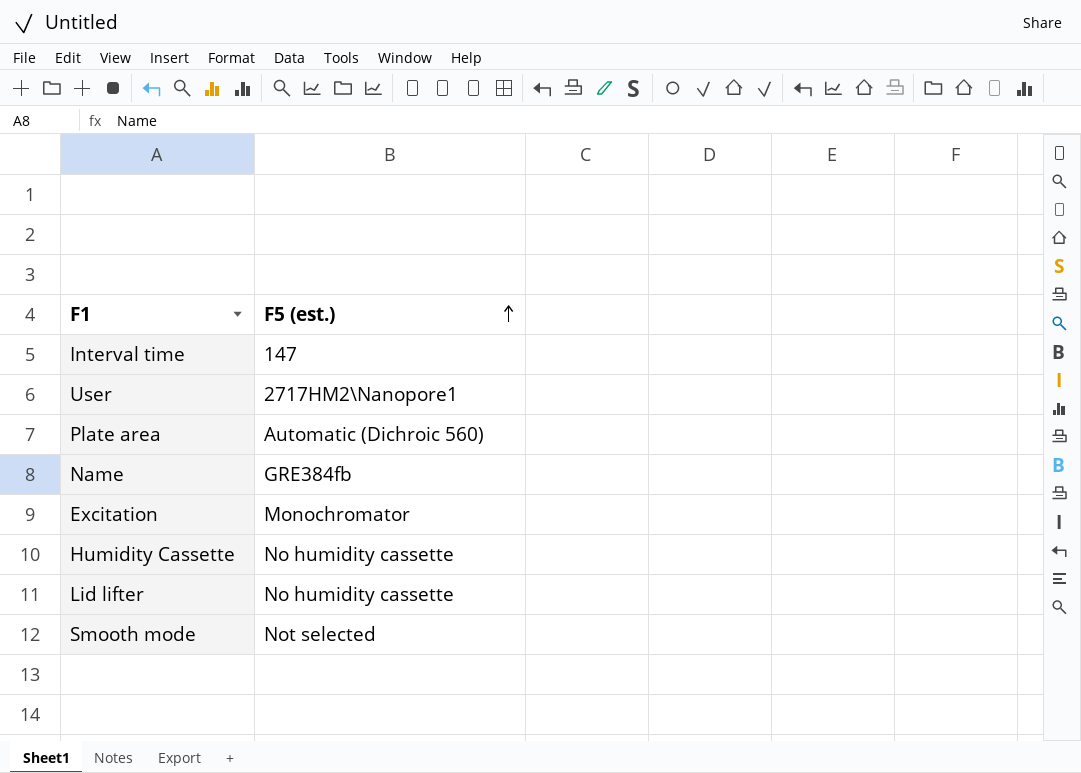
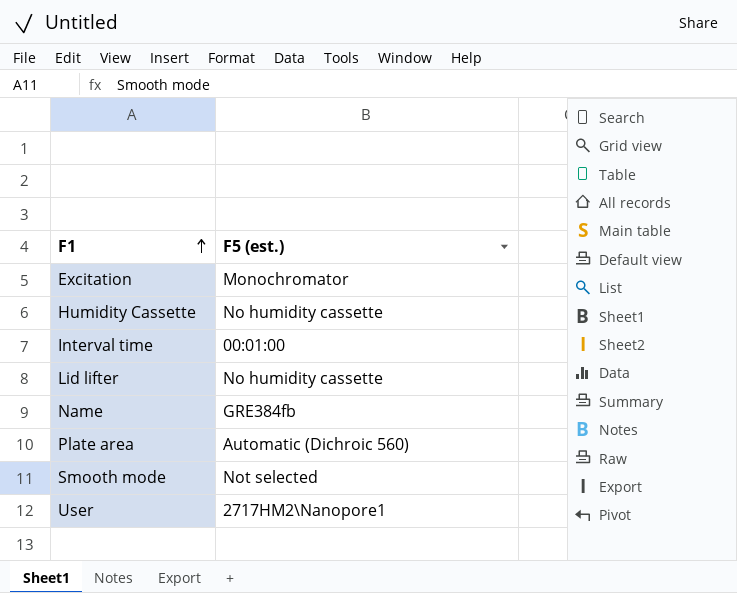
row order: F5 (est.) ascending -> F1 ascending
Interval time | F5 (est.): 147 -> 00:01:00

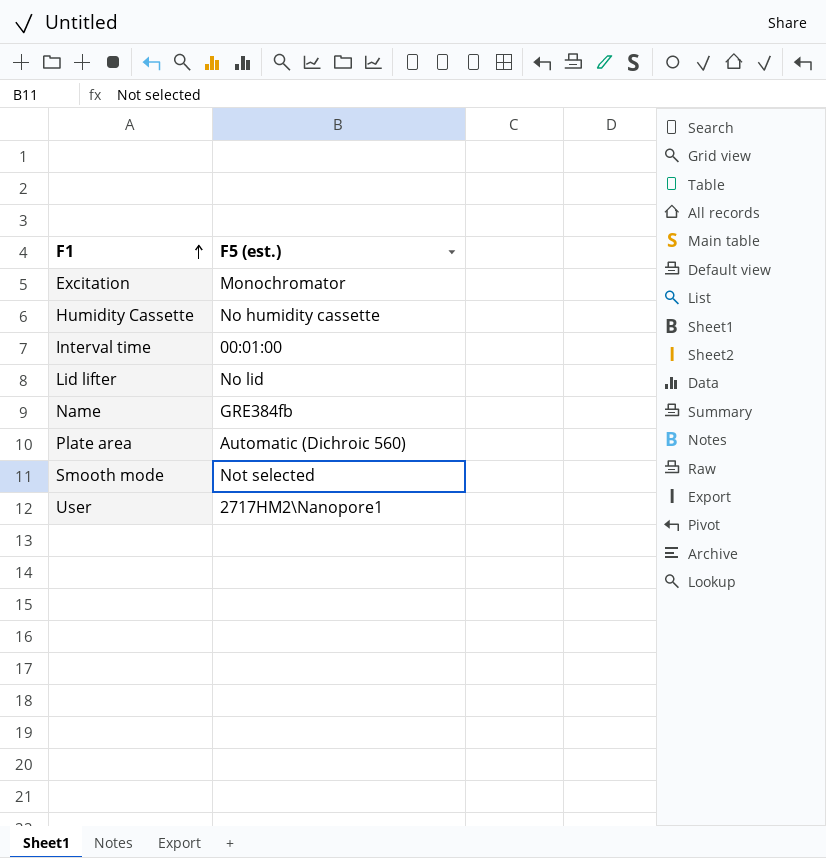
Lid lifter | F5 (est.): No humidity cassette -> No lid

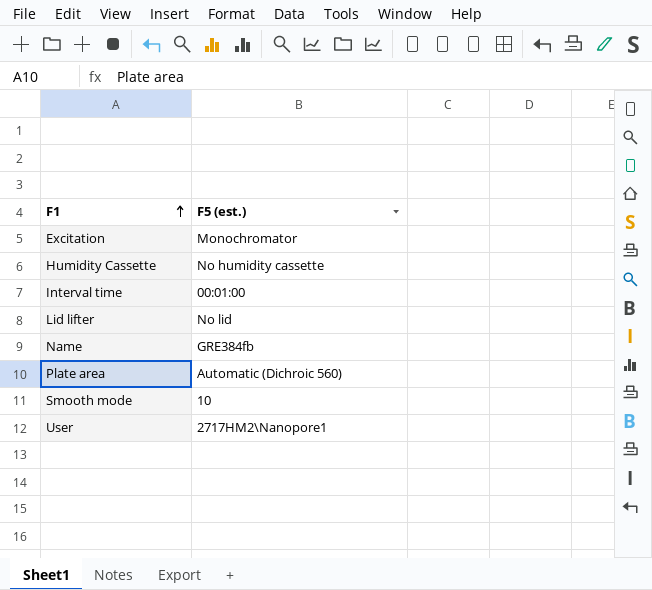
Smooth mode | F5 (est.): Not selected -> 10

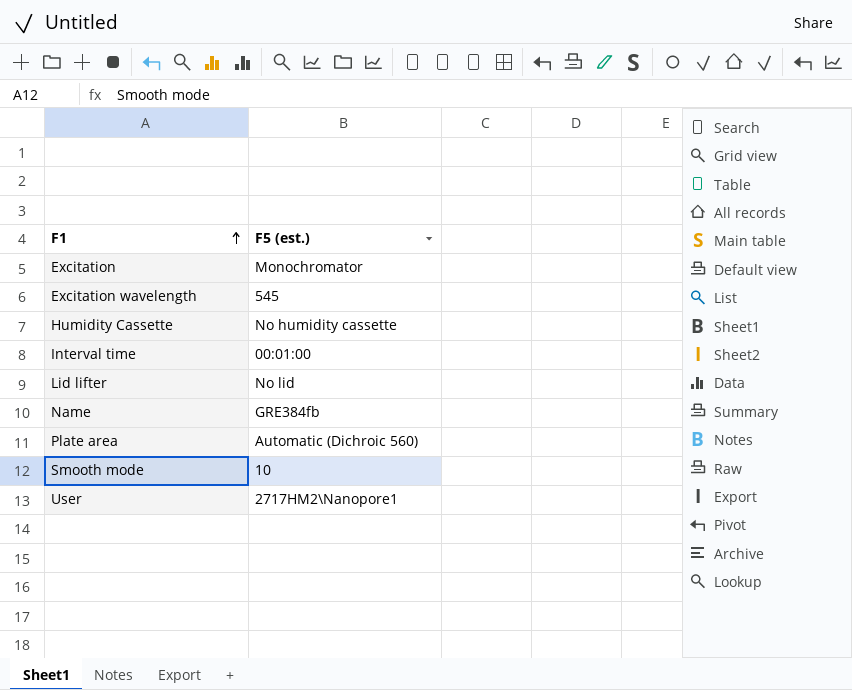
row Excitation wavelength: none -> 545

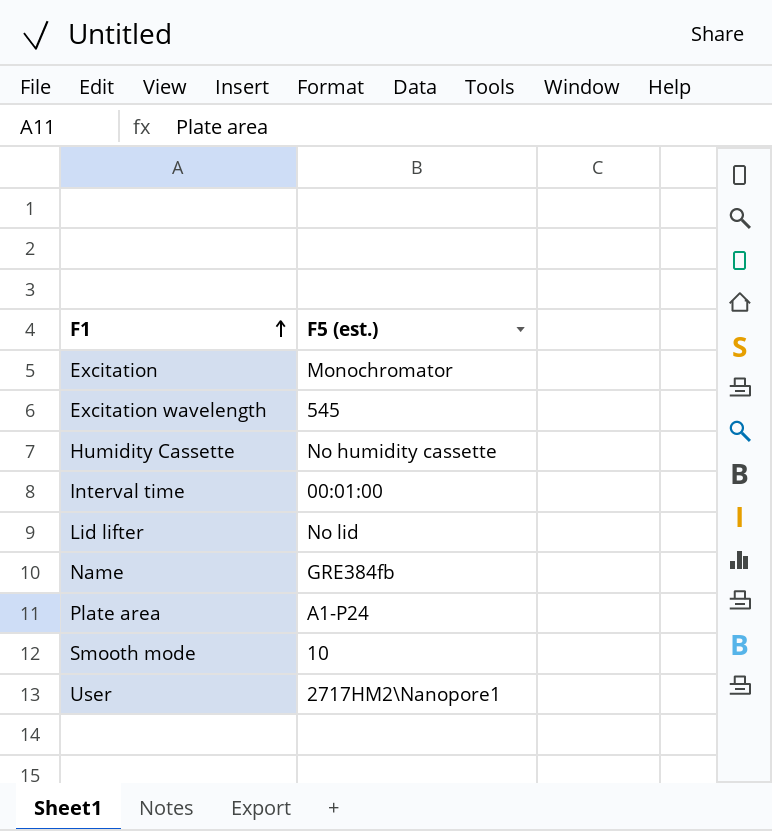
Plate area | F5 (est.): Automatic (Dichroic 560) -> A1-P24

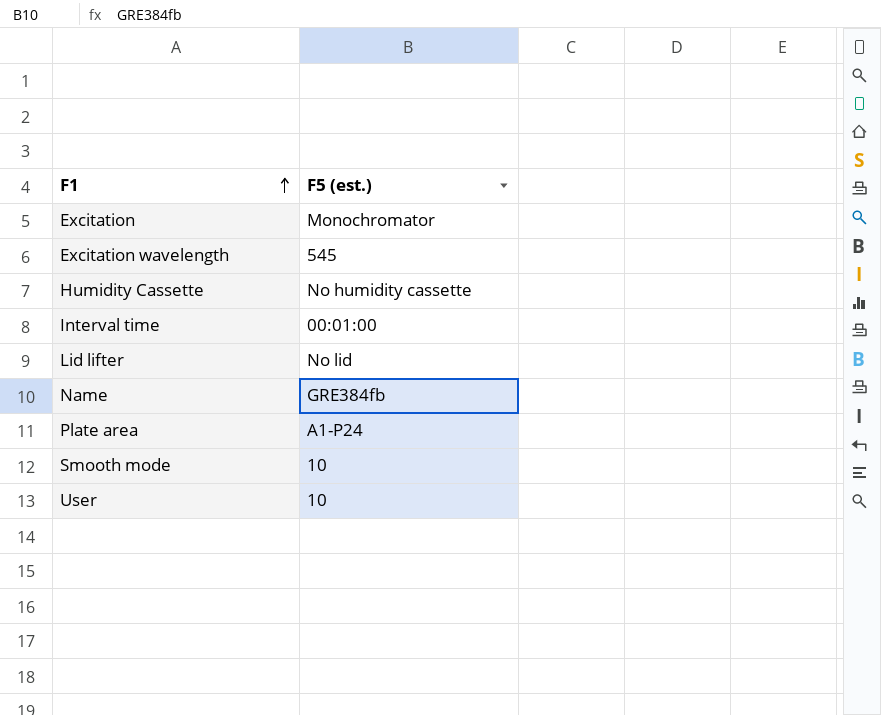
User | F5 (est.): 2717HM2\Nanopore1 -> 10

